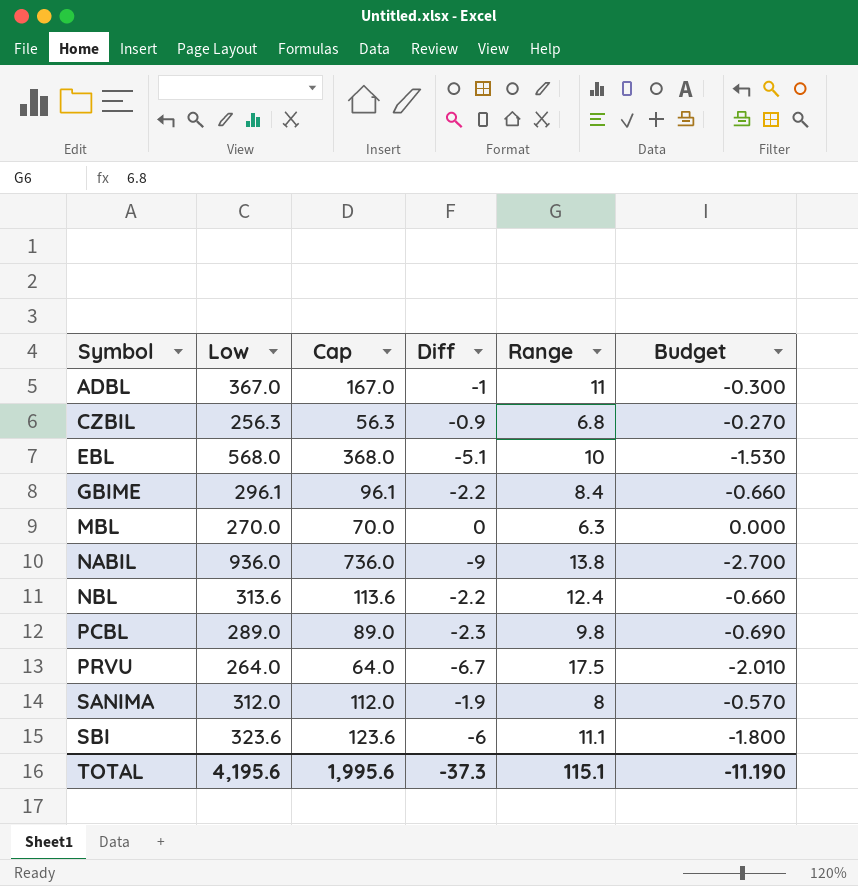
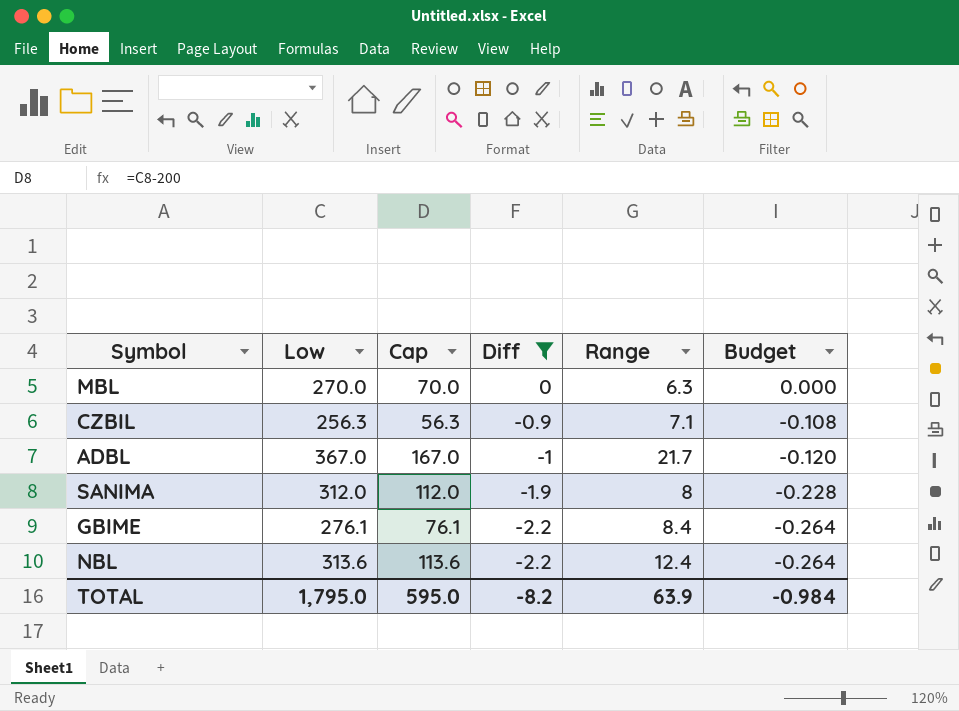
filter: none -> Diff >= -2.2
row order: Symbol ascending -> Diff descending
column Budget | formula: [Diff] * 0.3 -> [Diff] * 0.12
CZBIL | Range: 6.8 -> 7.1
ADBL | Range: 11 -> 21.7
GBIME | Low: 296.1 -> 276.1
GBIME | Cap: 96.1 -> 76.1
TOTAL | Low: 4,195.6 -> 1,795.0
TOTAL | Cap: 1,995.6 -> 595.0
TOTAL | Diff: -37.3 -> -8.2
TOTAL | Range: 115.1 -> 63.9
TOTAL | Budget: -11.190 -> -0.984

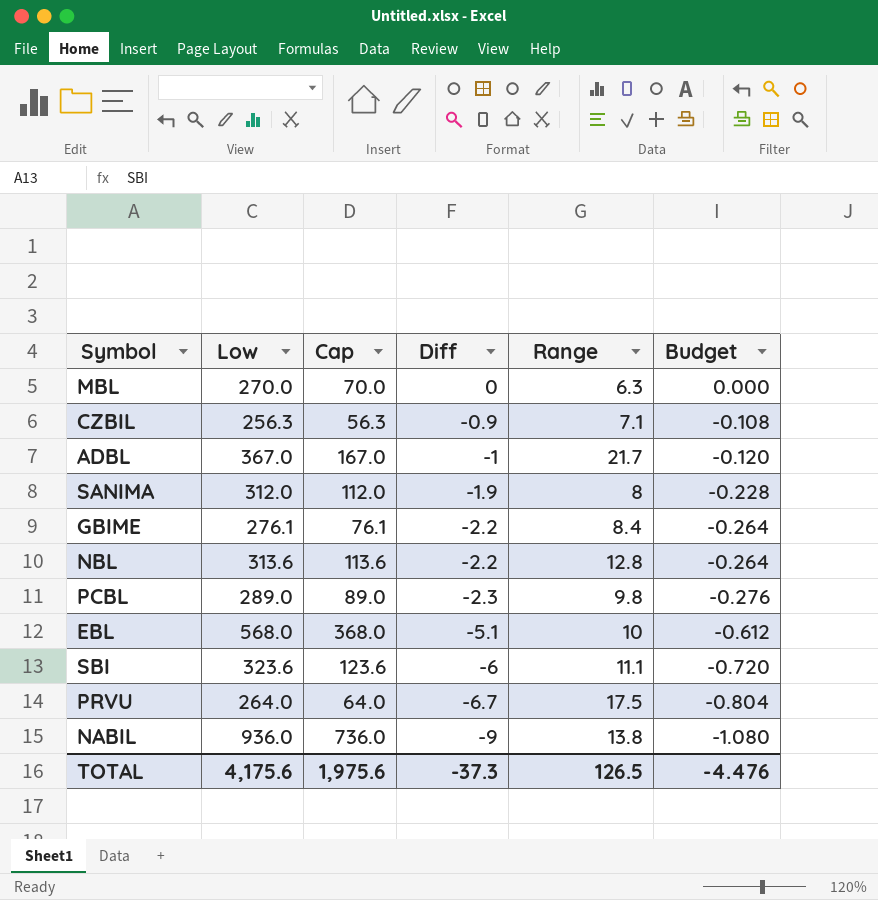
filter: Diff >= -2.2 -> none
NBL | Range: 12.4 -> 12.8
TOTAL | Low: 1,795.0 -> 4,175.6
TOTAL | Cap: 595.0 -> 1,975.6
TOTAL | Diff: -8.2 -> -37.3
TOTAL | Range: 63.9 -> 126.5
TOTAL | Budget: -0.984 -> -4.476

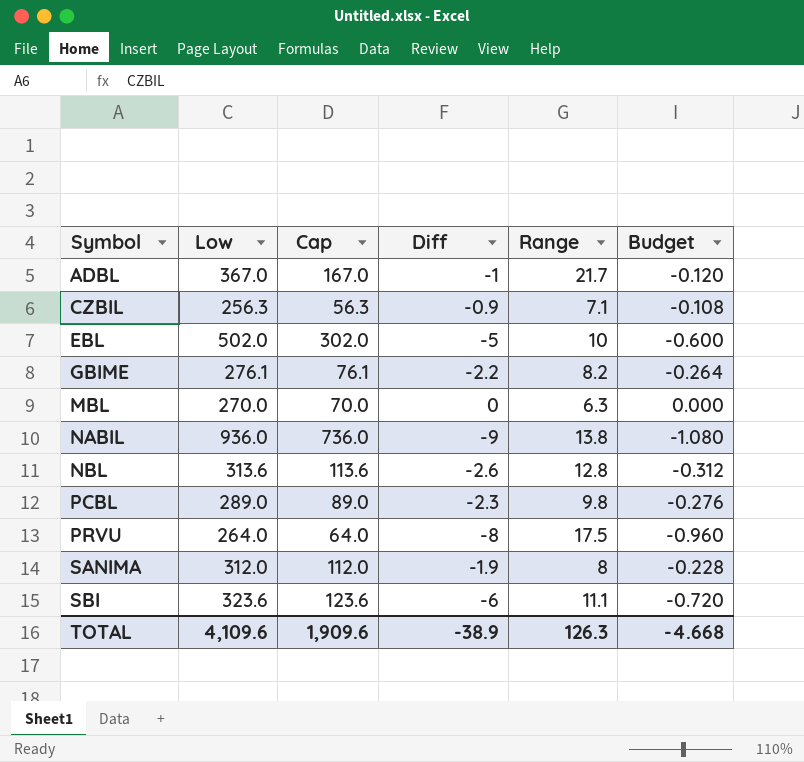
row order: Diff descending -> Symbol ascending
EBL | Low: 568.0 -> 502.0
EBL | Cap: 368.0 -> 302.0
EBL | Diff: -5.1 -> -5
EBL | Budget: -0.612 -> -0.600
GBIME | Range: 8.4 -> 8.2
NBL | Diff: -2.2 -> -2.6
NBL | Budget: -0.264 -> -0.312
PRVU | Diff: -6.7 -> -8
PRVU | Budget: -0.804 -> -0.960
TOTAL | Low: 4,175.6 -> 4,109.6
TOTAL | Cap: 1,975.6 -> 1,909.6
TOTAL | Diff: -37.3 -> -38.9
TOTAL | Range: 126.5 -> 126.3
TOTAL | Budget: -4.476 -> -4.668

